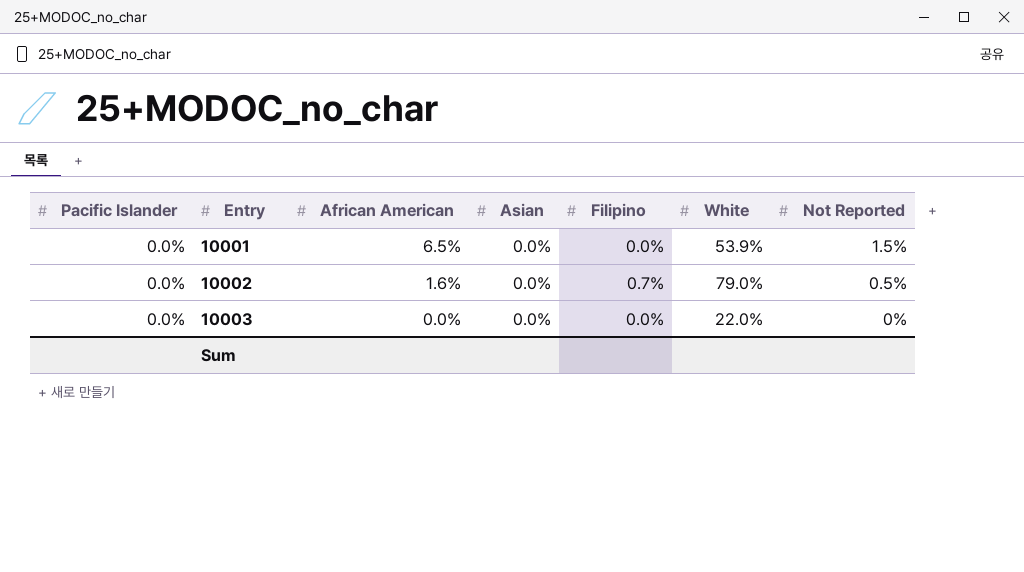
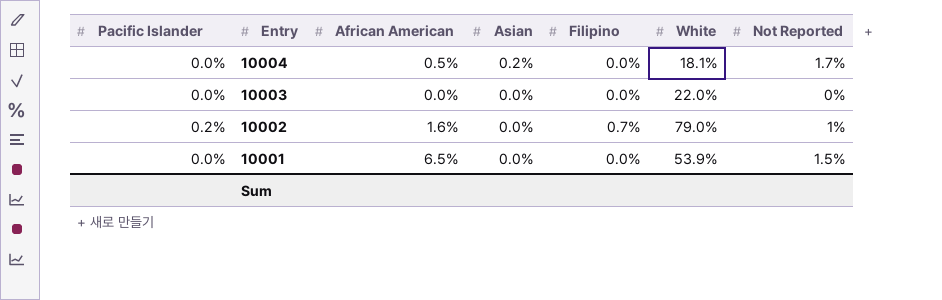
row order: Entry ascending -> Entry descending
row 10004: none -> 0.0% | 0.5% | 0.2% | 0.0% | 18.1% | 1.7%
10002 | Pacific Islander: 0.0% -> 0.2%
10002 | Not Reported: 0.5% -> 1%

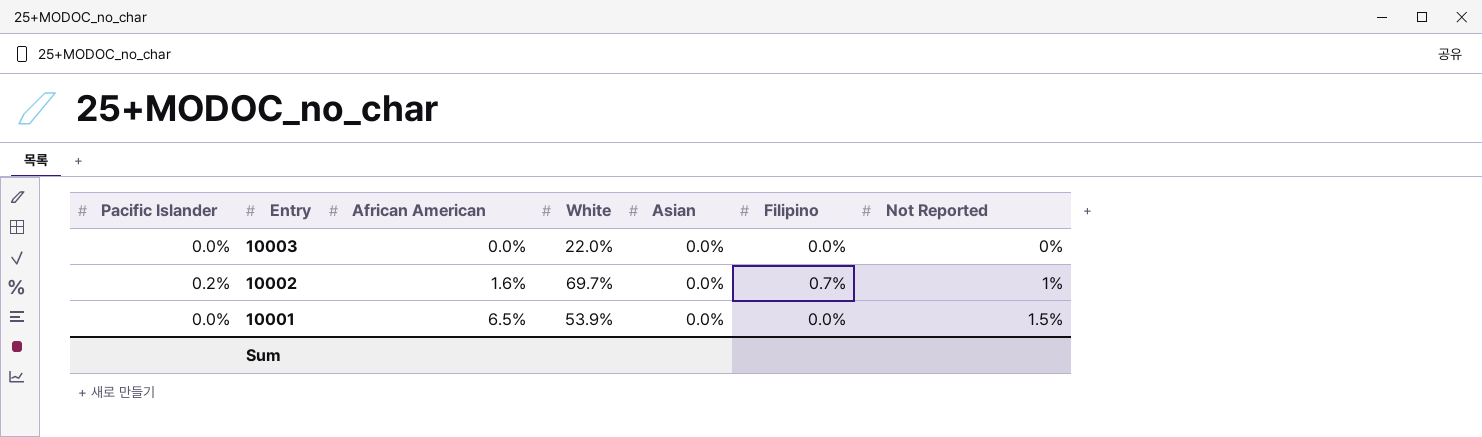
column White | position: 6 -> 4
row 10004: 0.0% | 0.5% | 0.2% | 0.0% | 18.1% | 1.7% -> none
10002 | White: 79.0% -> 69.7%

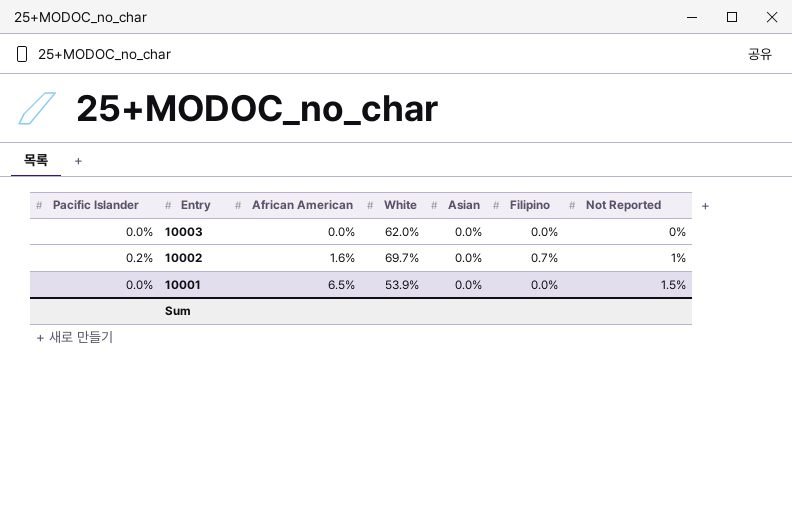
10003 | White: 22.0% -> 62.0%

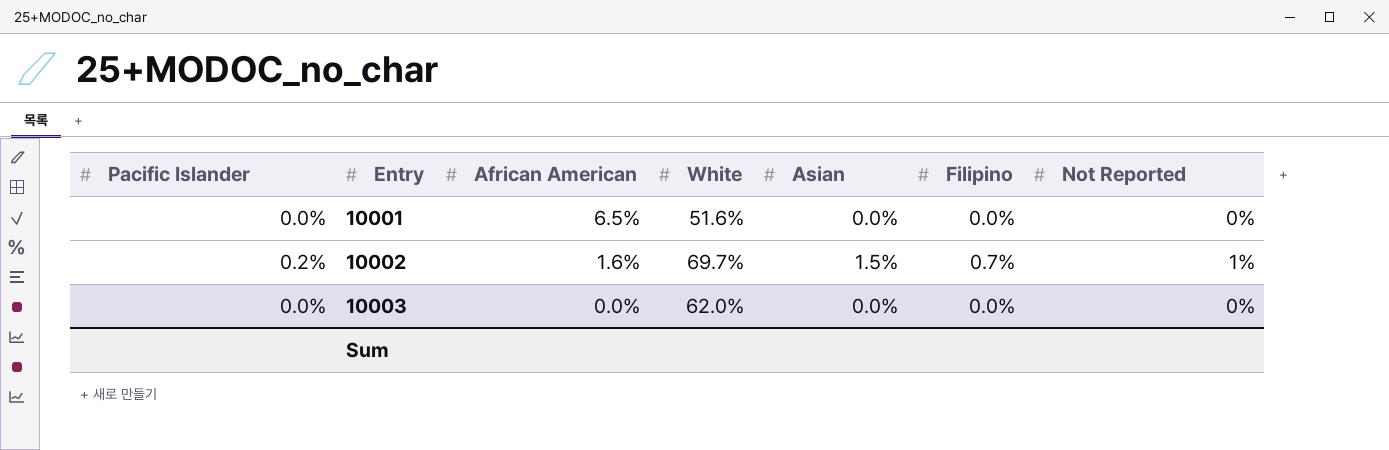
row order: Entry descending -> Entry ascending
10001 | White: 53.9% -> 51.6%
10001 | Not Reported: 1.5% -> 0%
10002 | Asian: 0.0% -> 1.5%

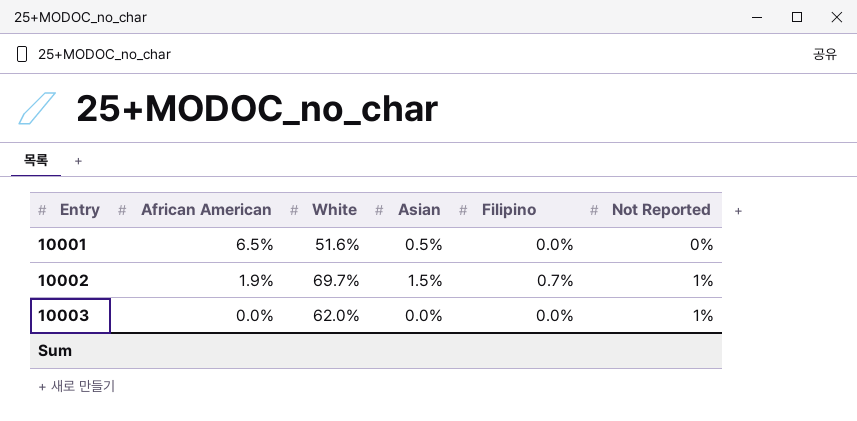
column Pacific Islander | position: 1 -> none
10001 | Asian: 0.0% -> 0.5%
10002 | African American: 1.6% -> 1.9%
10003 | Not Reported: 0% -> 1%

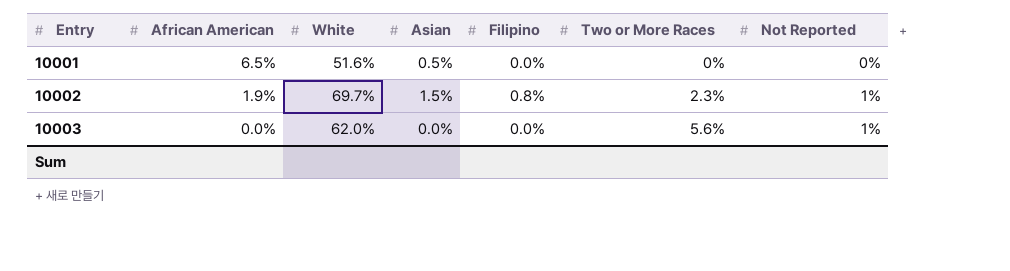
column Two or More Races | position: none -> 6
10002 | Filipino: 0.7% -> 0.8%

